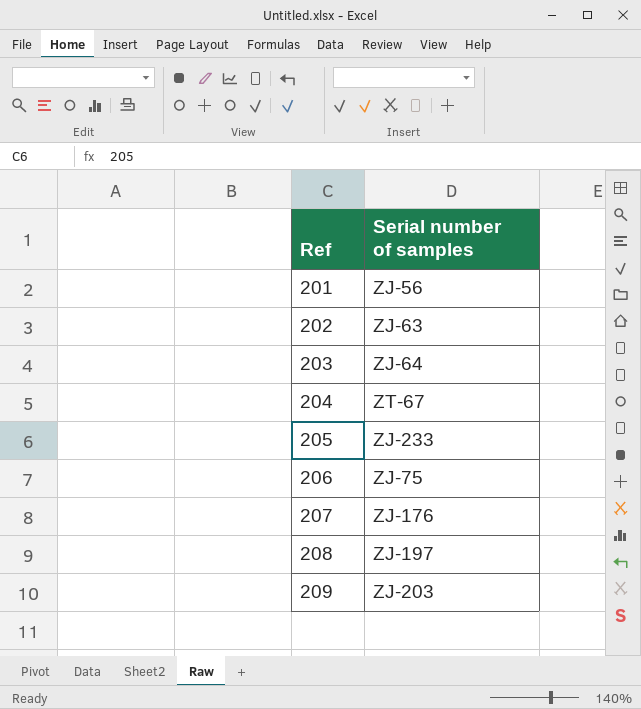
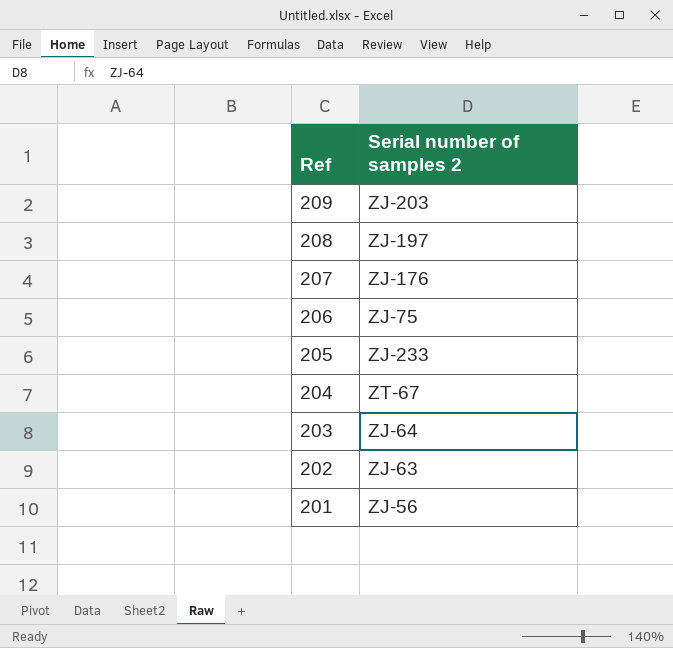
row order: Ref ascending -> Ref descending
column name: Serial number of samples -> Serial number of samples 2

